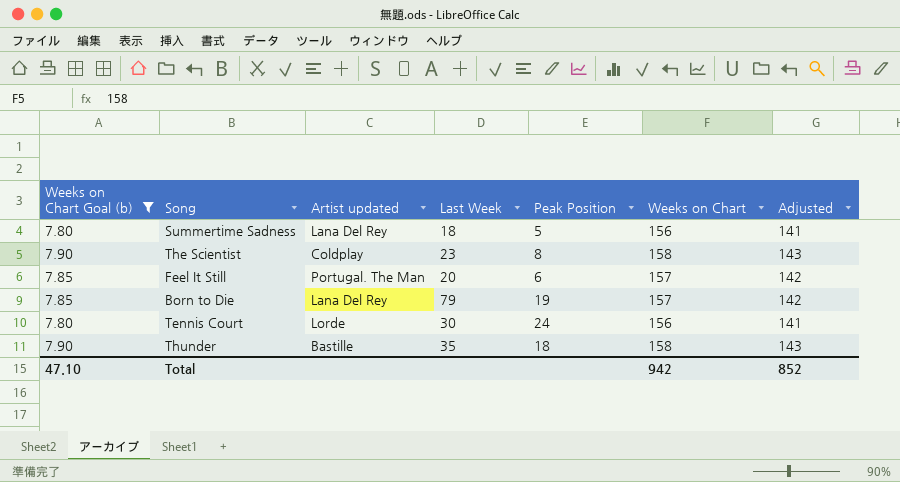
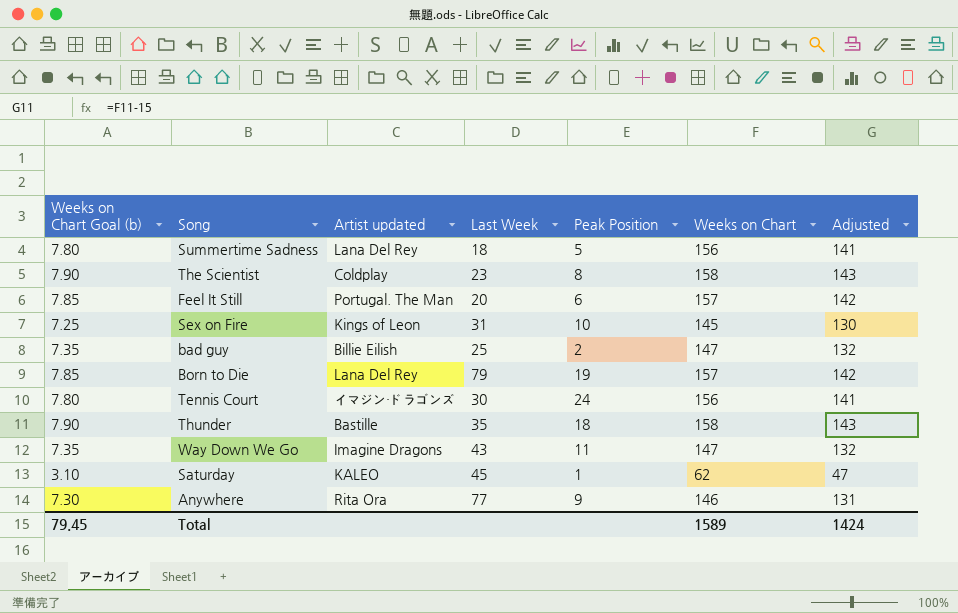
filter: Weeks on Chart Goal (b) >= 7.80 -> none
Tennis Court | Artist updated: Lorde -> イマジン・ドラゴンズ
Total | Weeks on Chart Goal (b): 47.10 -> 79.45
Total | Weeks on Chart: 942 -> 1589
Total | Adjusted: 852 -> 1424

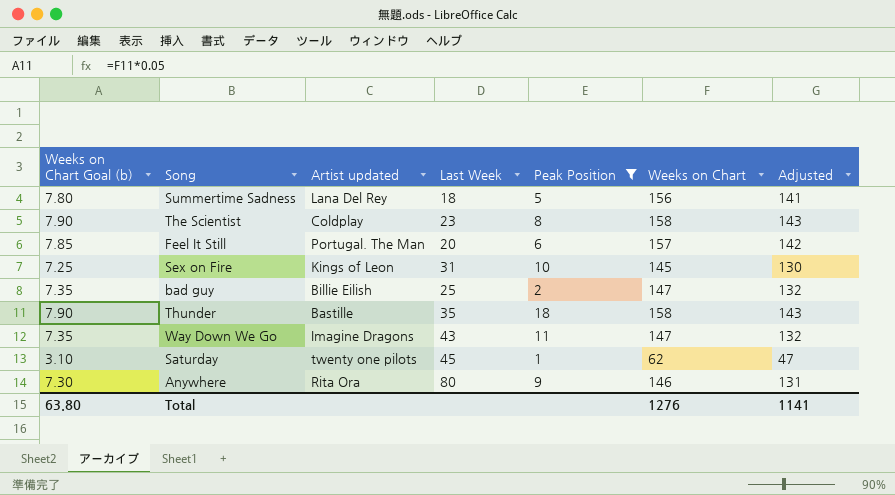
filter: none -> Peak Position <= 18
Saturday | Artist updated: KALEO -> twenty one pilots
Anywhere | Last Week: 77 -> 80
Total | Weeks on Chart Goal (b): 79.45 -> 63.80
Total | Weeks on Chart: 1589 -> 1276
Total | Adjusted: 1424 -> 1141

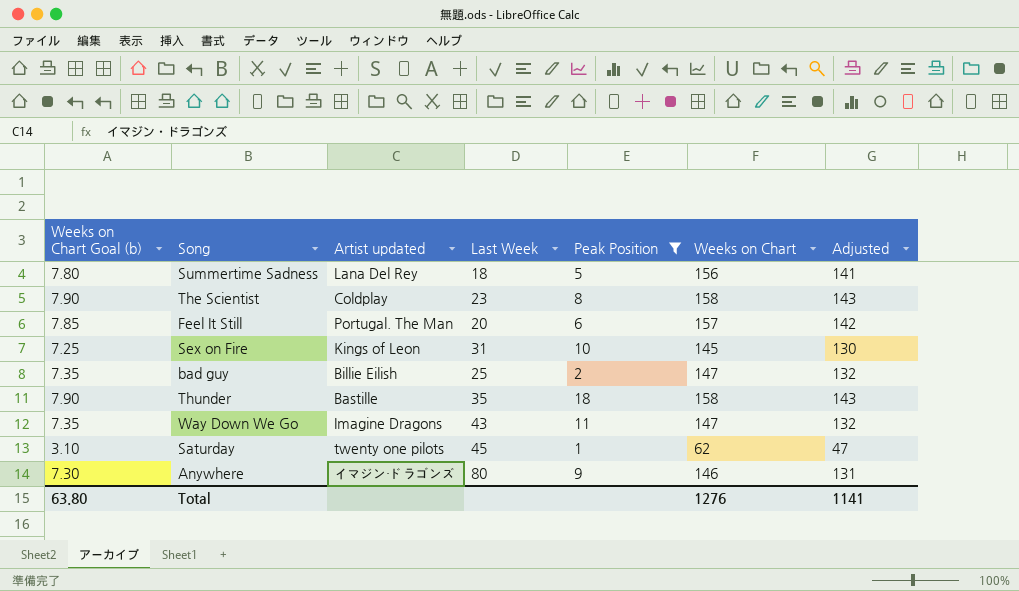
Anywhere | Artist updated: Rita Ora -> イマジン・ドラゴンズ

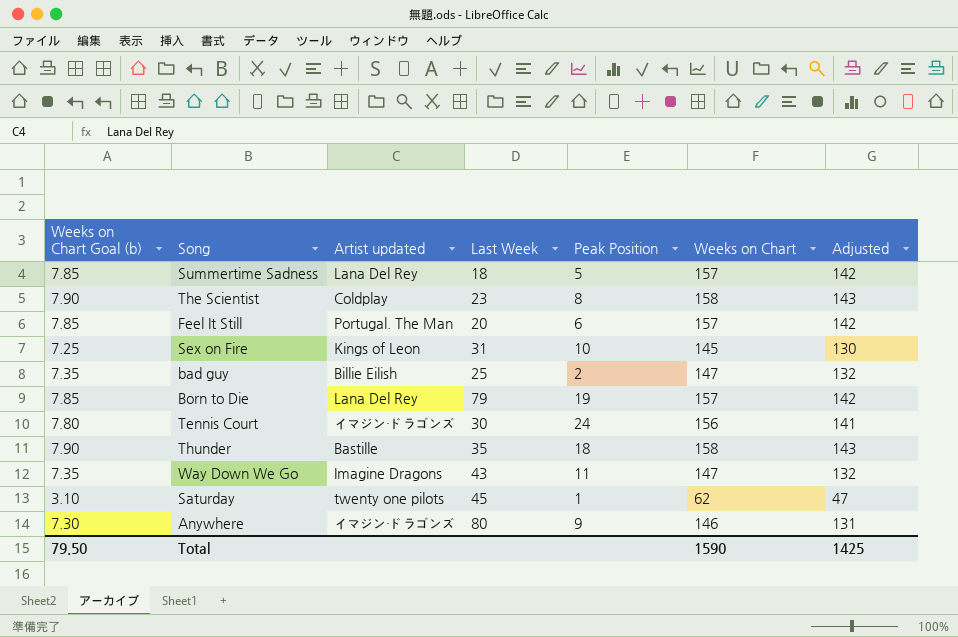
filter: Peak Position <= 18 -> none
Summertime Sadness | Weeks on Chart Goal (b): 7.80 -> 7.85
Summertime Sadness | Weeks on Chart: 156 -> 157
Summertime Sadness | Adjusted: 141 -> 142
Total | Weeks on Chart Goal (b): 63.80 -> 79.50
Total | Weeks on Chart: 1276 -> 1590
Total | Adjusted: 1141 -> 1425

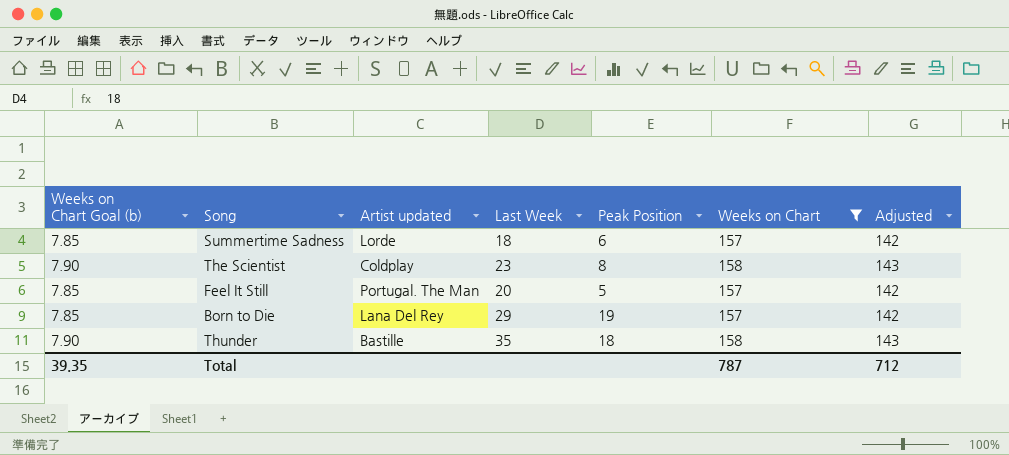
filter: none -> Weeks on Chart >= 157
Summertime Sadness | Artist updated: Lana Del Rey -> Lorde
Summertime Sadness | Peak Position: 5 -> 6
Feel It Still | Peak Position: 6 -> 5
Born to Die | Last Week: 79 -> 29
Total | Weeks on Chart Goal (b): 79.50 -> 39.35
Total | Weeks on Chart: 1590 -> 787
Total | Adjusted: 1425 -> 712

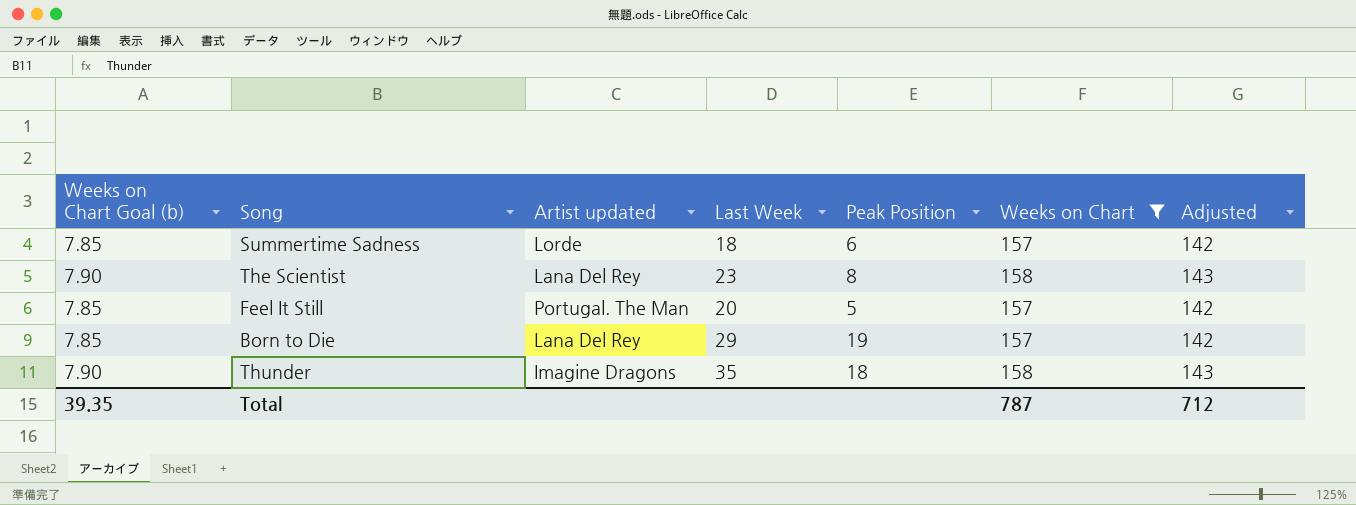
The Scientist | Artist updated: Coldplay -> Lana Del Rey
Thunder | Artist updated: Bastille -> Imagine Dragons

